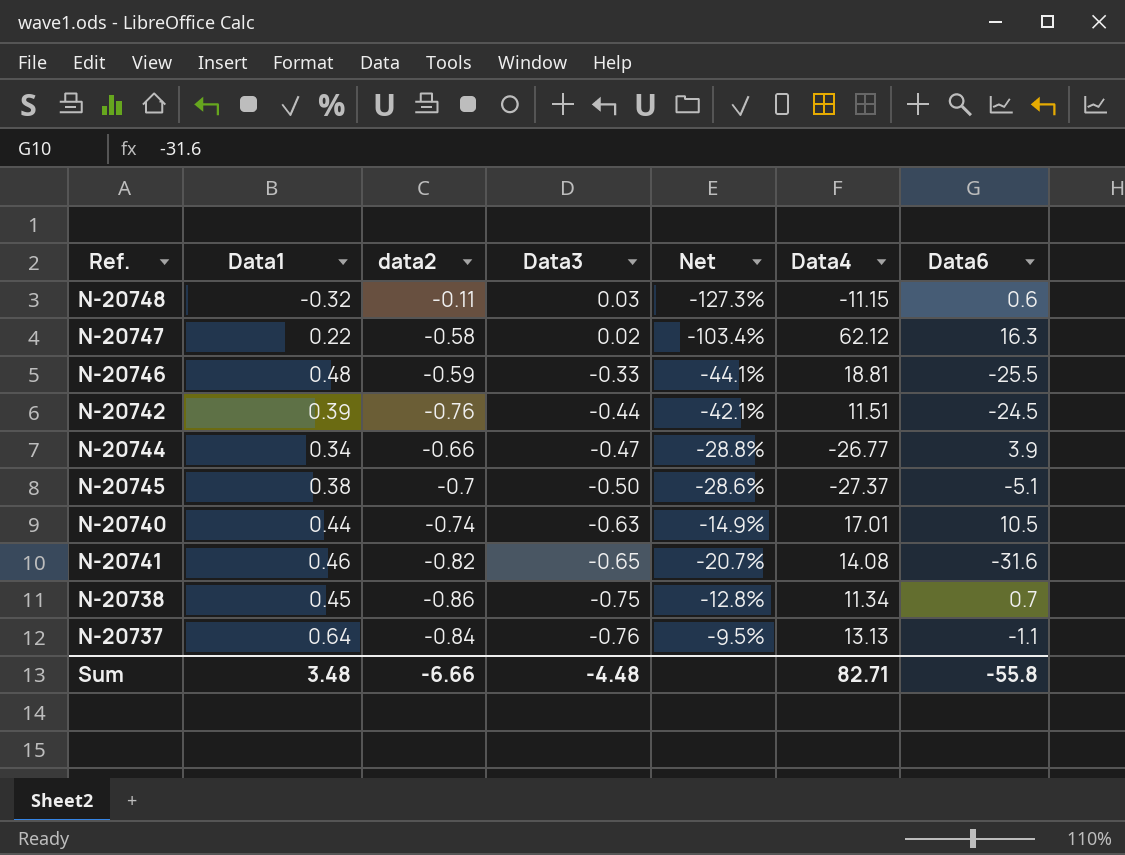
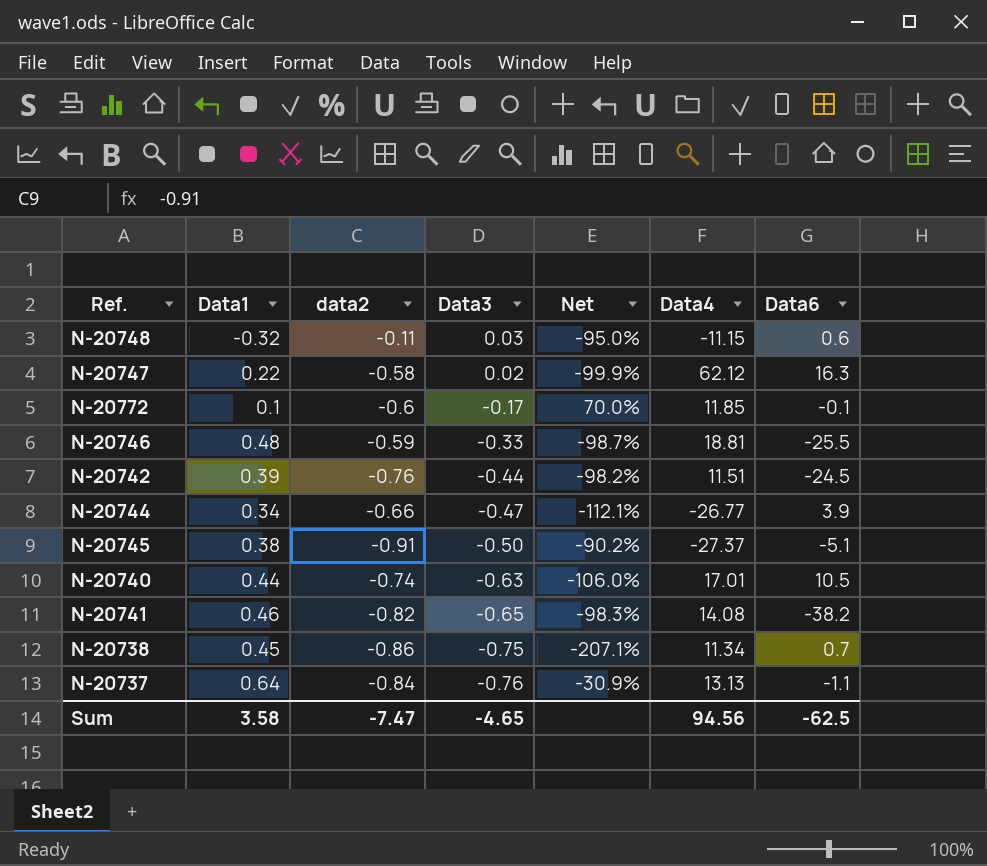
column Net | formula: ([Data3] - [data2]) / [data2] -> ([Data3] - [Data6]) / [Data6]
row N-20772: none -> 0.1 | -0.6 | -0.17 | 70.0% | 11.85 | -0.1
N-20745 | data2: -0.7 -> -0.91
N-20741 | Data6: -31.6 -> -38.2
Sum | Data1: 3.48 -> 3.58
Sum | data2: -6.66 -> -7.47
Sum | Data3: -4.48 -> -4.65
Sum | Data4: 82.71 -> 94.56
Sum | Data6: -55.8 -> -62.5

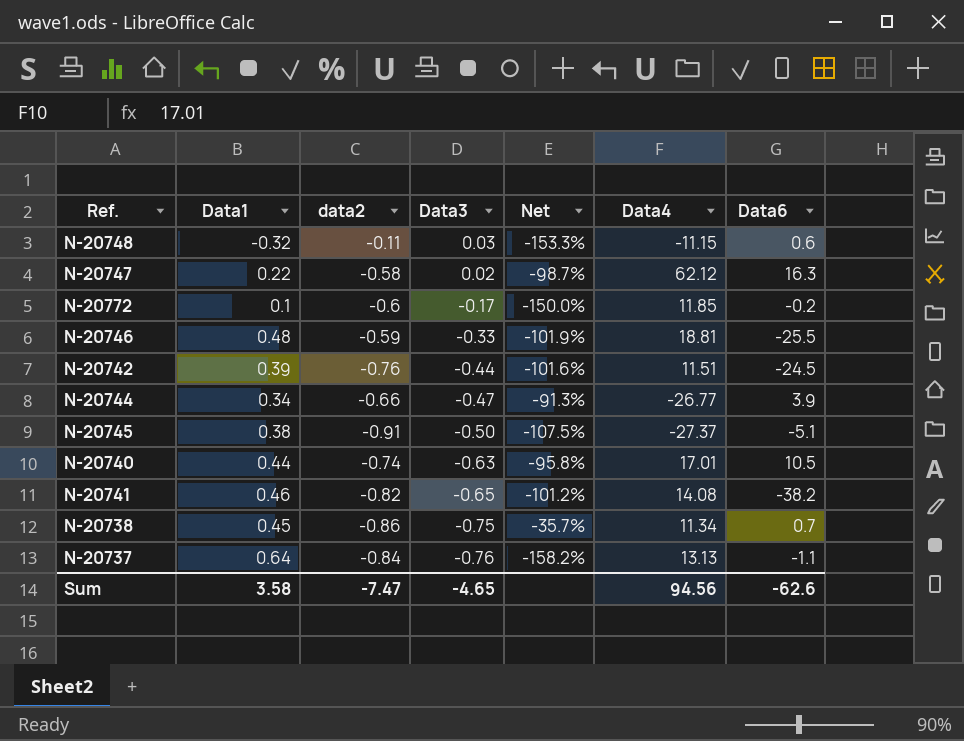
column Net | formula: ([Data3] - [Data6]) / [Data6] -> ([Data1] - [Data6]) / [Data6]
N-20772 | Data6: -0.1 -> -0.2
Sum | Data6: -62.5 -> -62.6

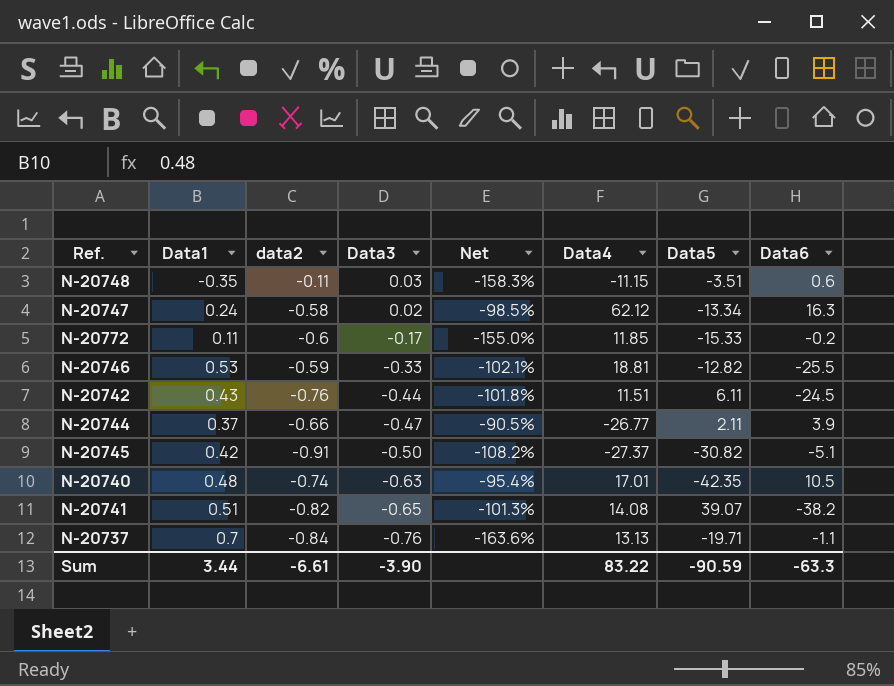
column Data5 | position: none -> 7
row N-20738: 0.45 | -0.86 | -0.75 | -35.7% | 11.34 | 0.7 -> none
N-20748 | Data1: -0.32 -> -0.35
N-20748 | Net: -153.3% -> -158.3%
N-20747 | Data1: 0.22 -> 0.24
N-20747 | Net: -98.7% -> -98.5%
N-20772 | Data1: 0.1 -> 0.11
N-20772 | Net: -150.0% -> -155.0%
N-20746 | Data1: 0.48 -> 0.53
N-20746 | Net: -101.9% -> -102.1%
N-20742 | Data1: 0.39 -> 0.43
N-20742 | Net: -101.6% -> -101.8%
N-20744 | Data1: 0.34 -> 0.37
N-20744 | Net: -91.3% -> -90.5%
N-20745 | Data1: 0.38 -> 0.42
N-20745 | Net: -107.5% -> -108.2%
N-20740 | Data1: 0.44 -> 0.48
N-20740 | Net: -95.8% -> -95.4%
N-20741 | Data1: 0.46 -> 0.51
N-20741 | Net: -101.2% -> -101.3%
N-20737 | Data1: 0.64 -> 0.7
N-20737 | Net: -158.2% -> -163.6%
Sum | Data1: 3.58 -> 3.44
Sum | data2: -7.47 -> -6.61
Sum | Data3: -4.65 -> -3.90
Sum | Data4: 94.56 -> 83.22
Sum | Data6: -62.6 -> -63.3

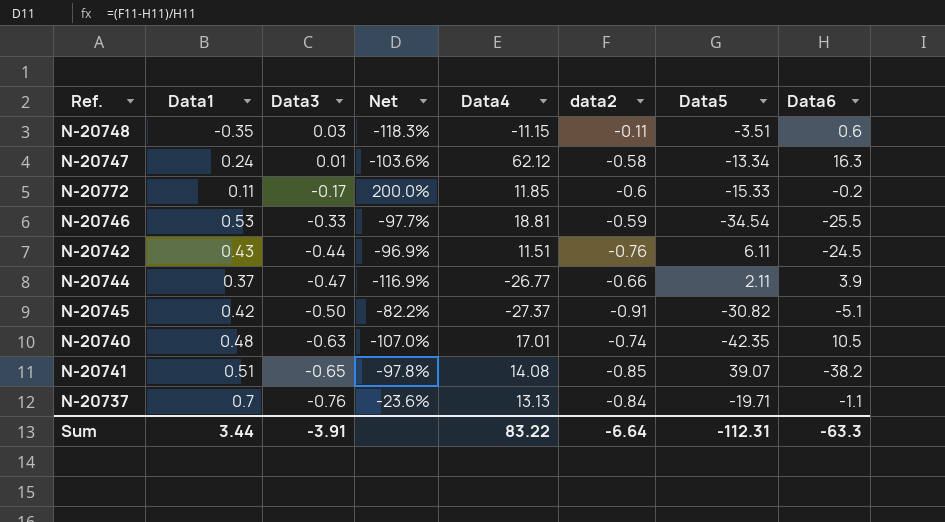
column Net | formula: ([Data1] - [Data6]) / [Data6] -> ([data2] - [Data6]) / [Data6]
column data2 | position: 3 -> 6
N-20747 | Data3: 0.02 -> 0.01
N-20746 | Data5: -12.82 -> -34.54
N-20741 | data2: -0.82 -> -0.85
Sum | Data3: -3.90 -> -3.91
Sum | data2: -6.61 -> -6.64
Sum | Data5: -90.59 -> -112.31

